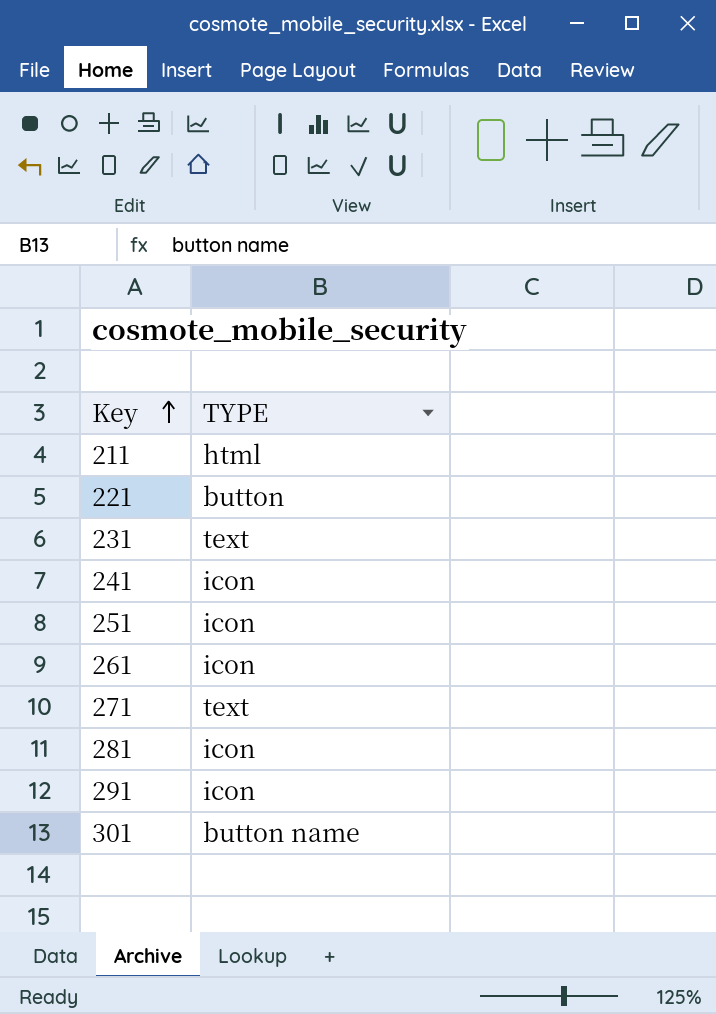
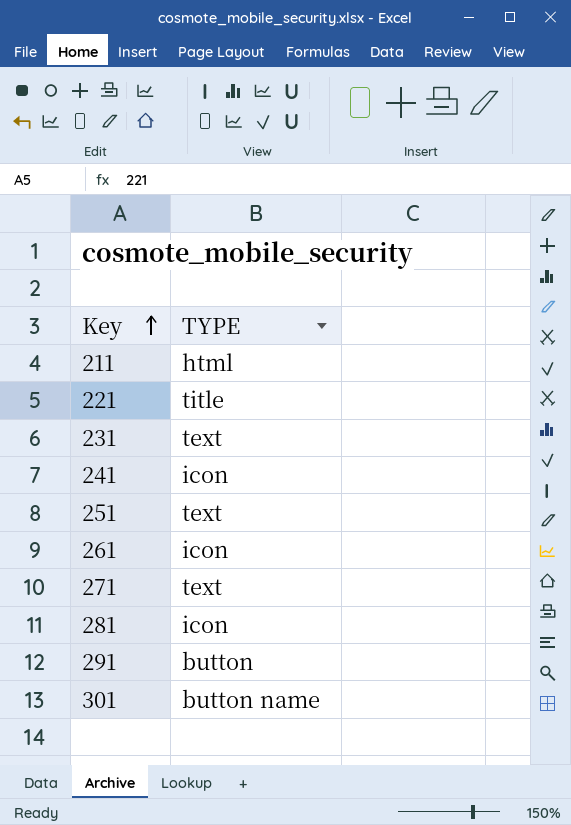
221 | TYPE: button -> title
251 | TYPE: icon -> text
291 | TYPE: icon -> button

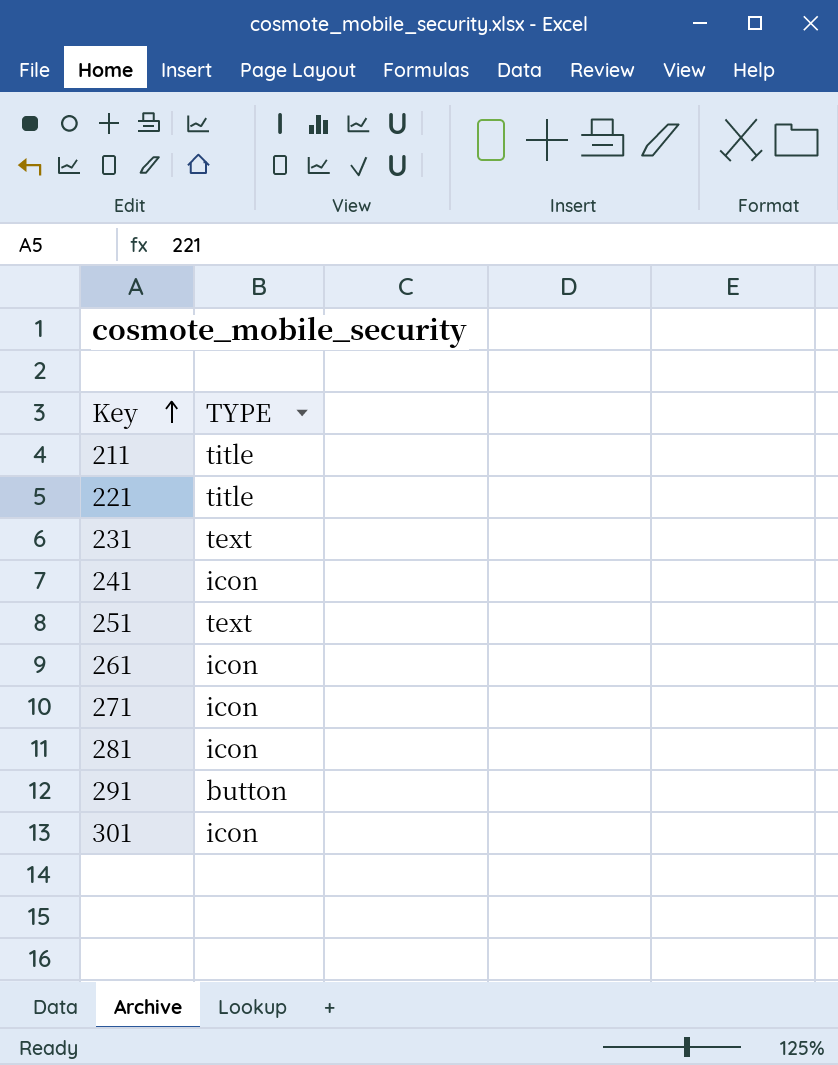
211 | TYPE: html -> title
271 | TYPE: text -> icon
301 | TYPE: button name -> icon

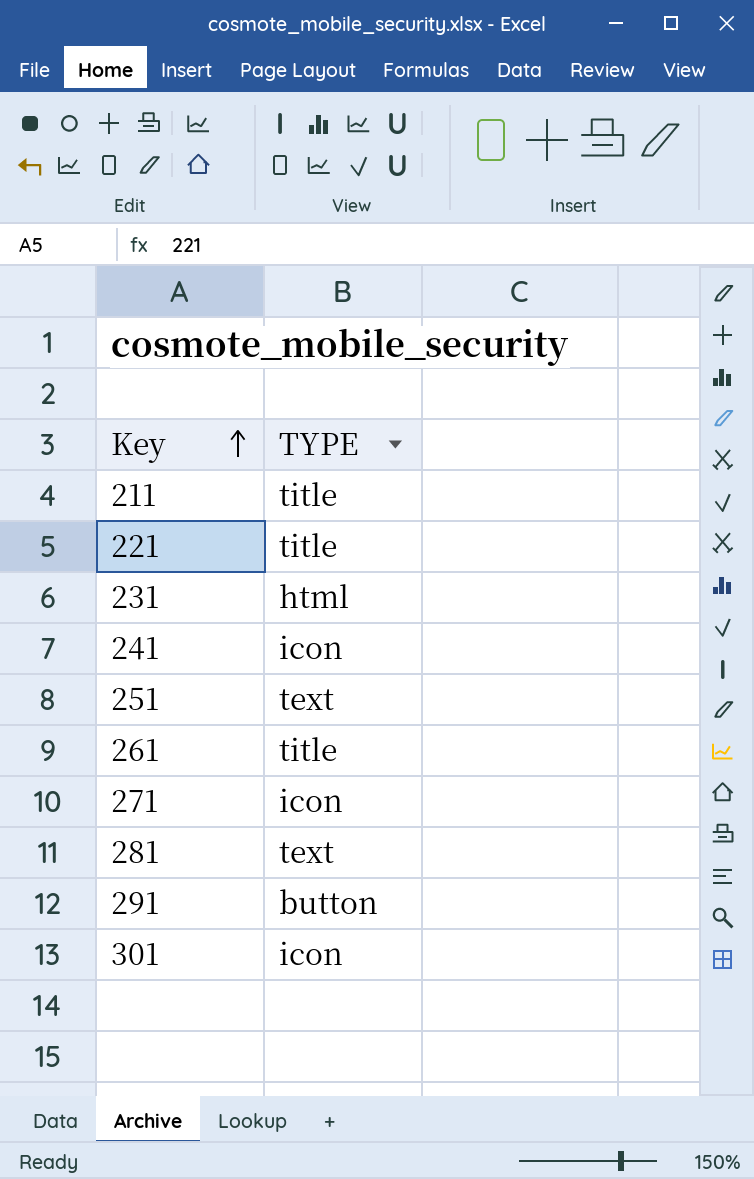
231 | TYPE: text -> html
261 | TYPE: icon -> title
281 | TYPE: icon -> text

